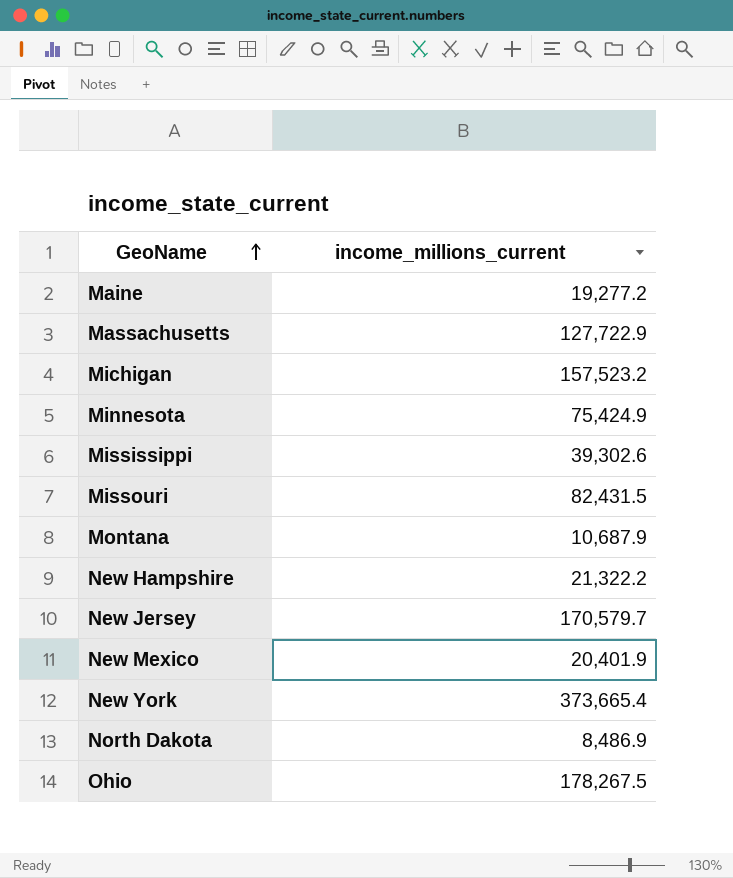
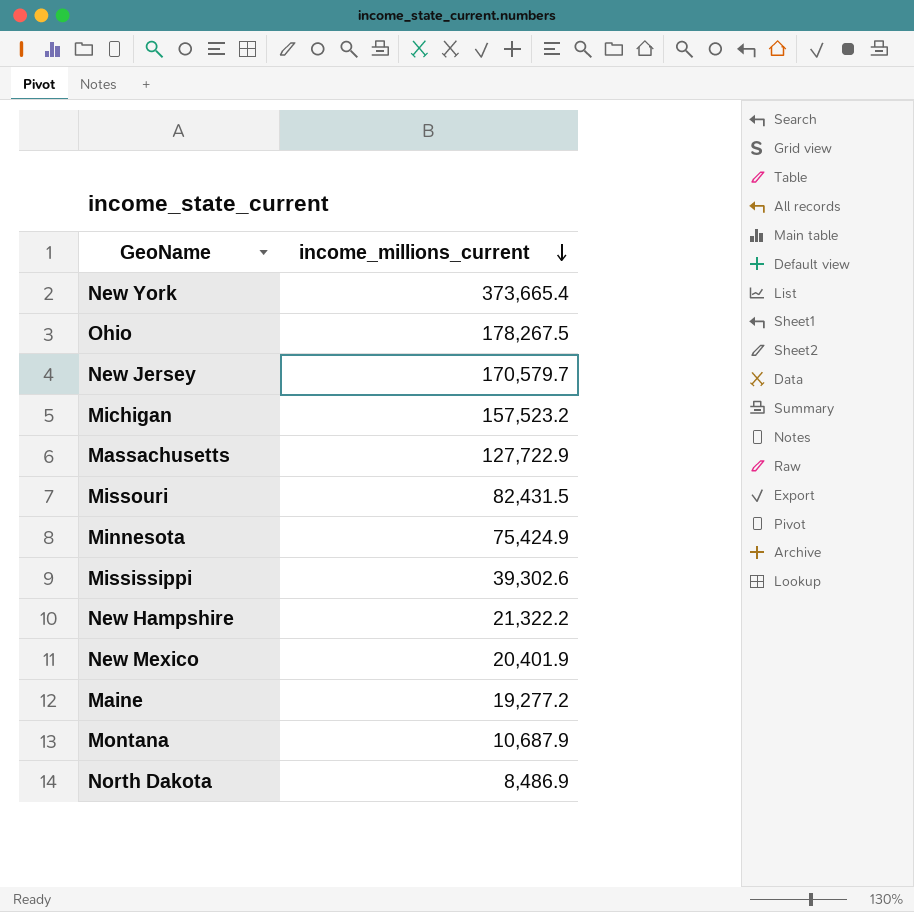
row order: GeoName ascending -> income_millions_current descending

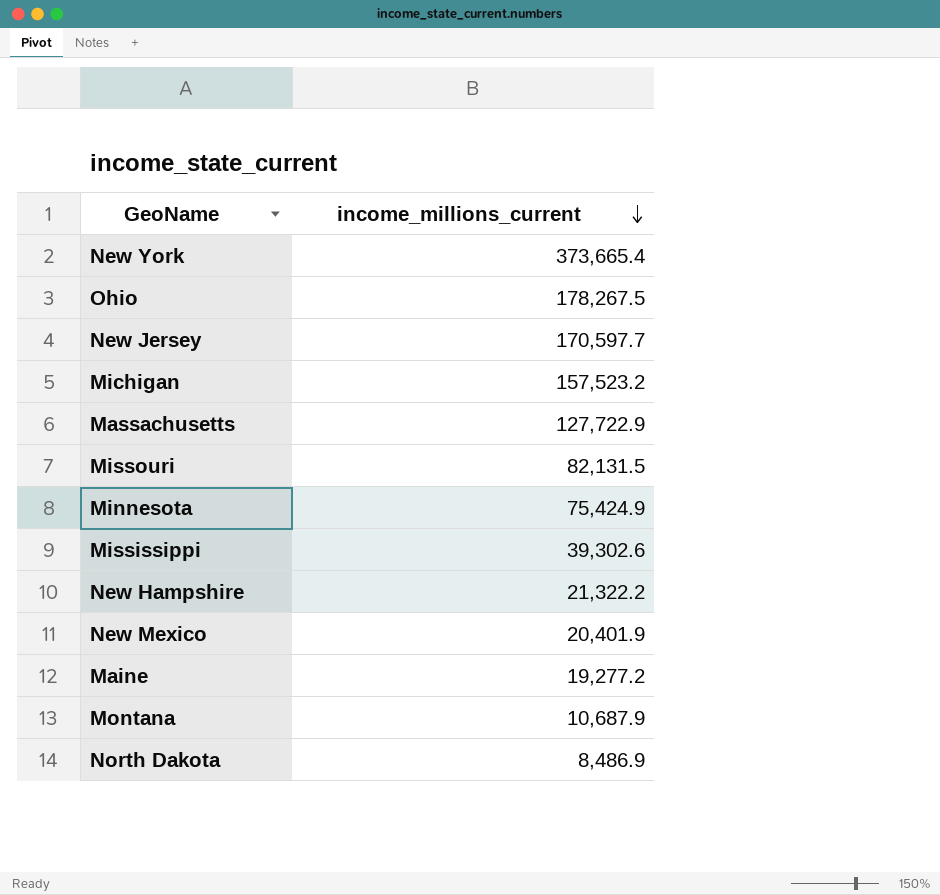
New Jersey | income_millions_current: 170,579.7 -> 170,597.7
Missouri | income_millions_current: 82,431.5 -> 82,131.5

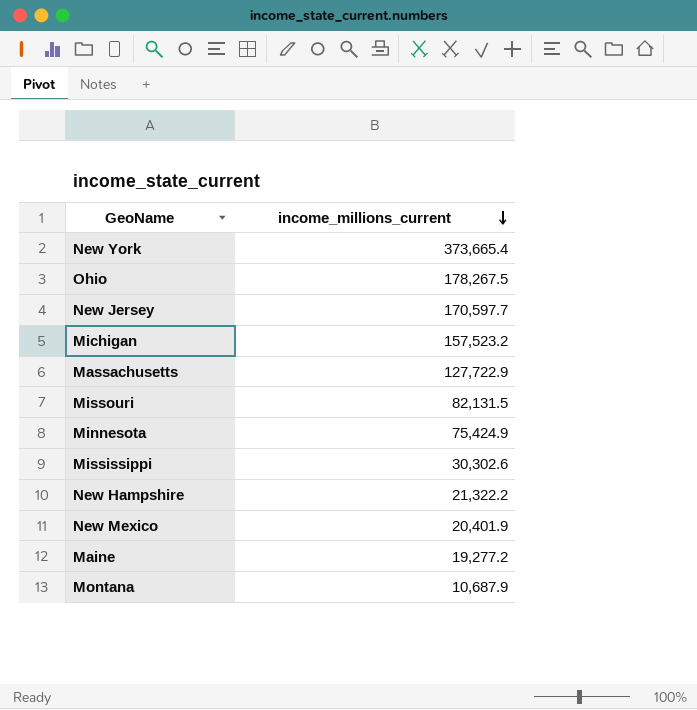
row North Dakota: 8,486.9 -> none
Mississippi | income_millions_current: 39,302.6 -> 30,302.6

